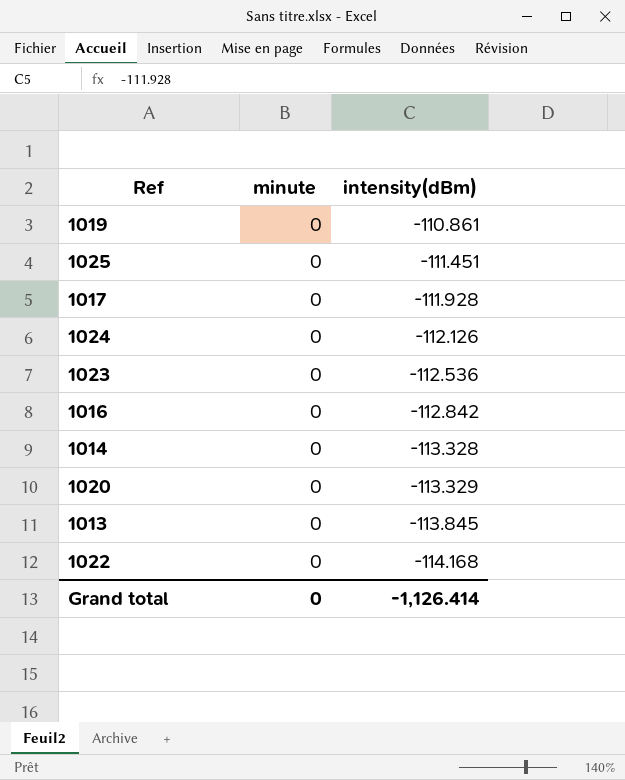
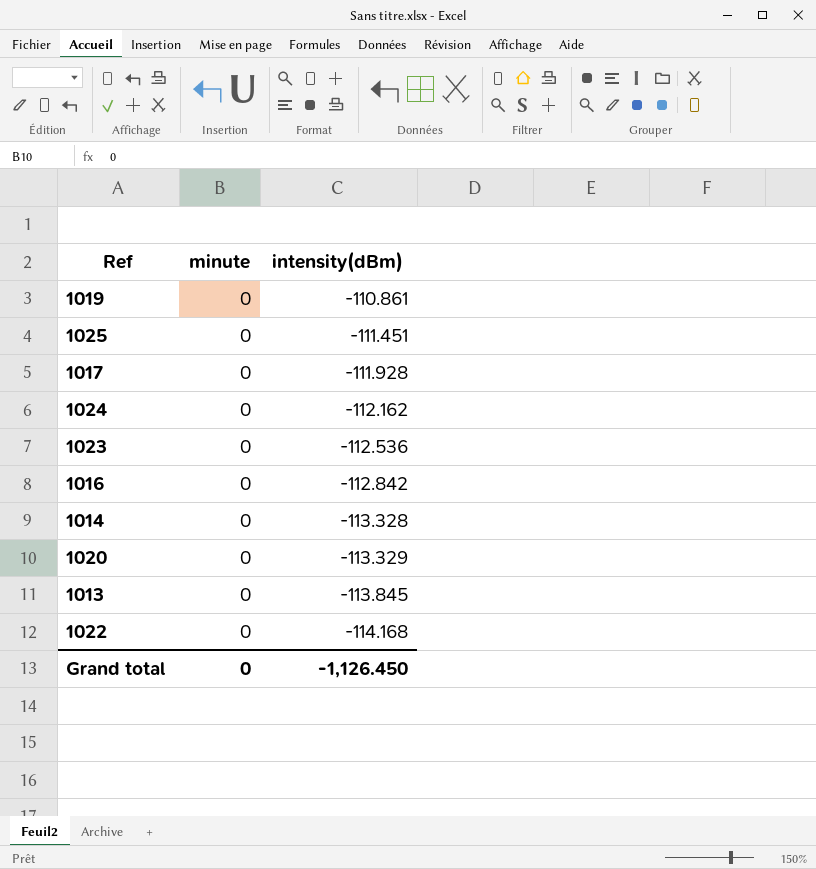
1024 | intensity(dBm): -112.126 -> -112.162
Grand total | intensity(dBm): -1,126.414 -> -1,126.450

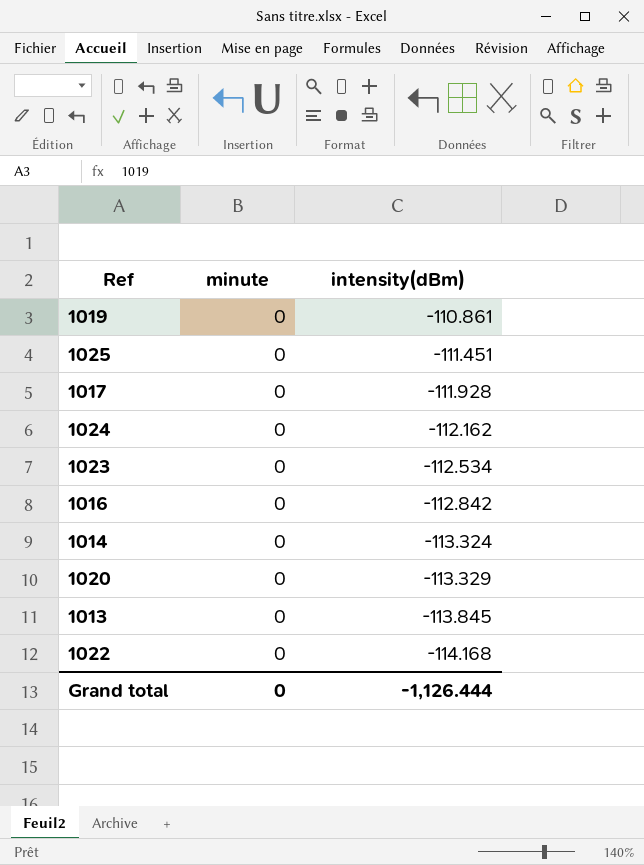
1023 | intensity(dBm): -112.536 -> -112.534
1014 | intensity(dBm): -113.328 -> -113.324
Grand total | intensity(dBm): -1,126.450 -> -1,126.444

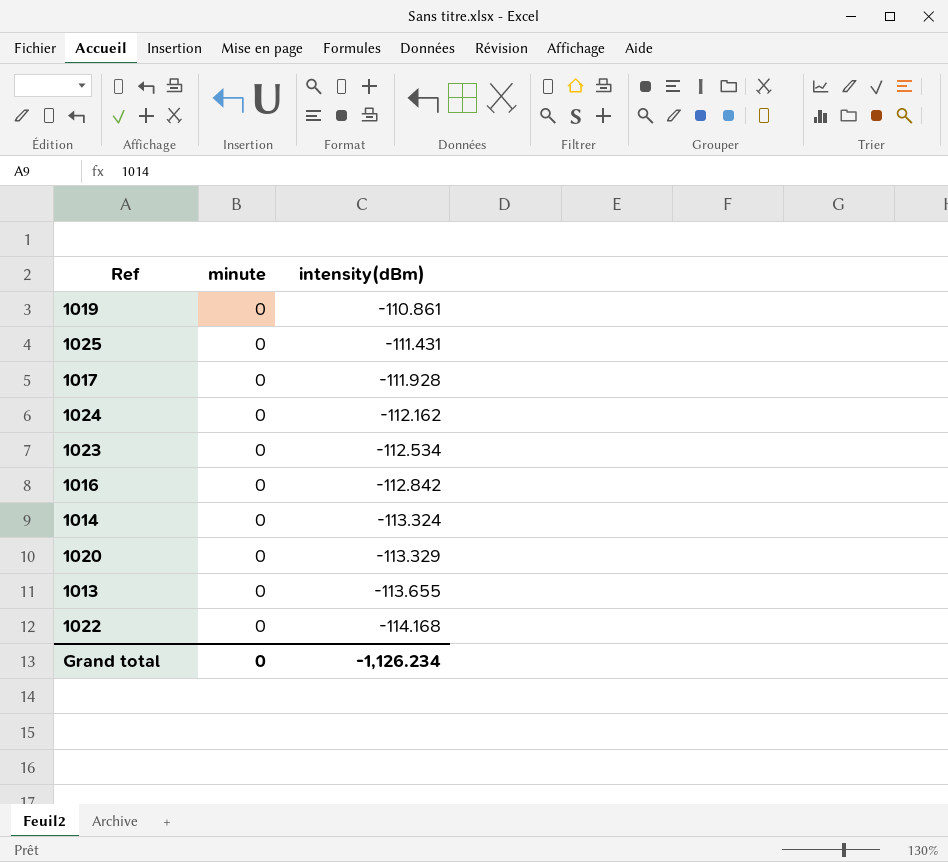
1025 | intensity(dBm): -111.451 -> -111.431
1013 | intensity(dBm): -113.845 -> -113.655
Grand total | intensity(dBm): -1,126.444 -> -1,126.234

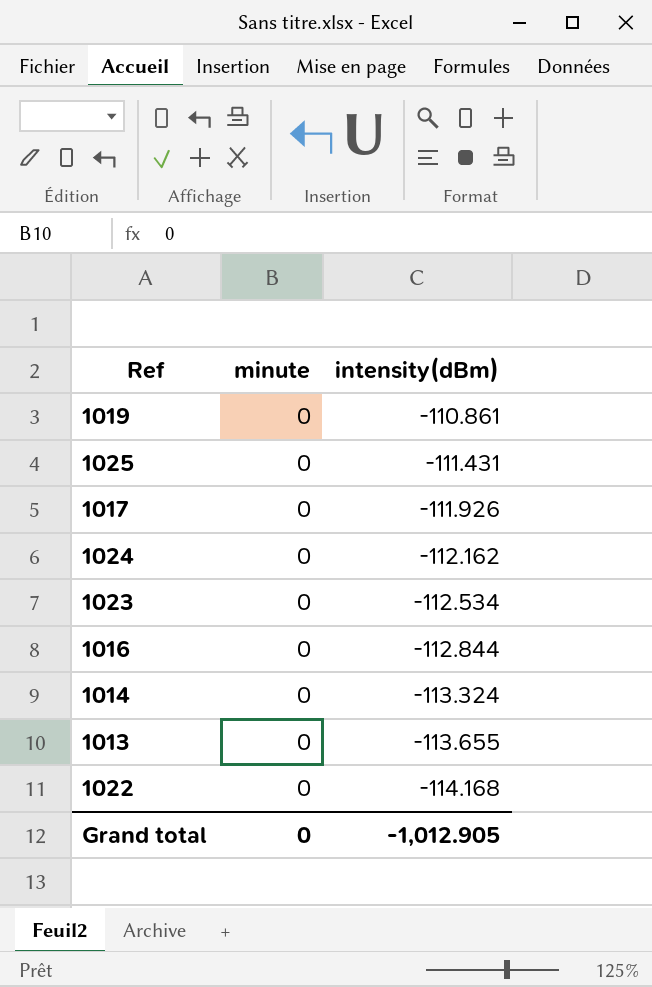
row 1020: 0 | -113.329 -> none
1017 | intensity(dBm): -111.928 -> -111.926
1016 | intensity(dBm): -112.842 -> -112.844
Grand total | intensity(dBm): -1,126.234 -> -1,012.905

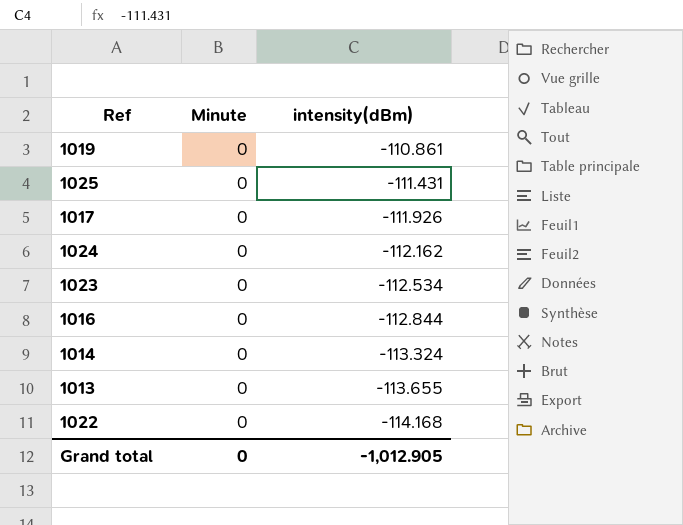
column name: minute -> Minute

